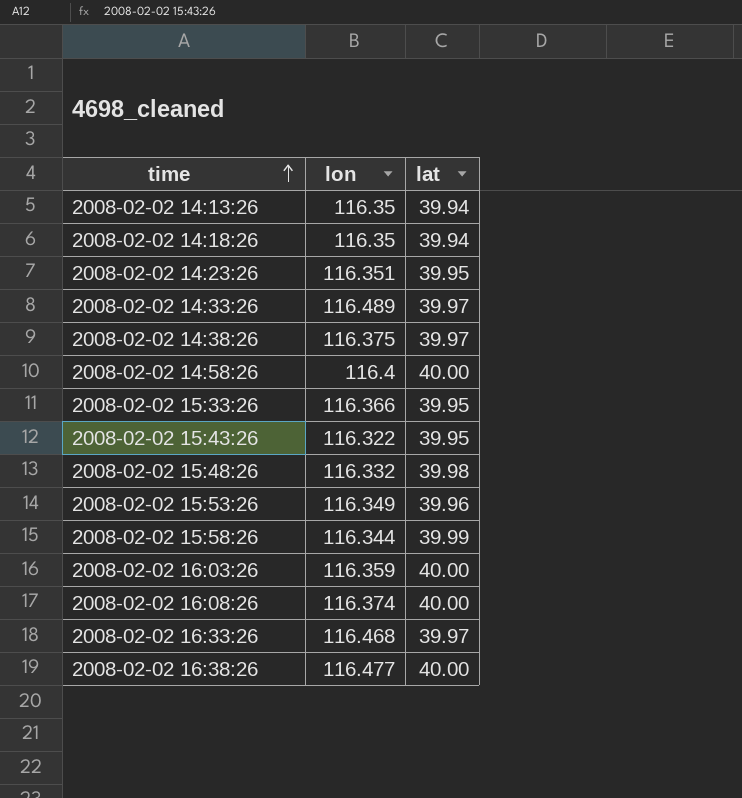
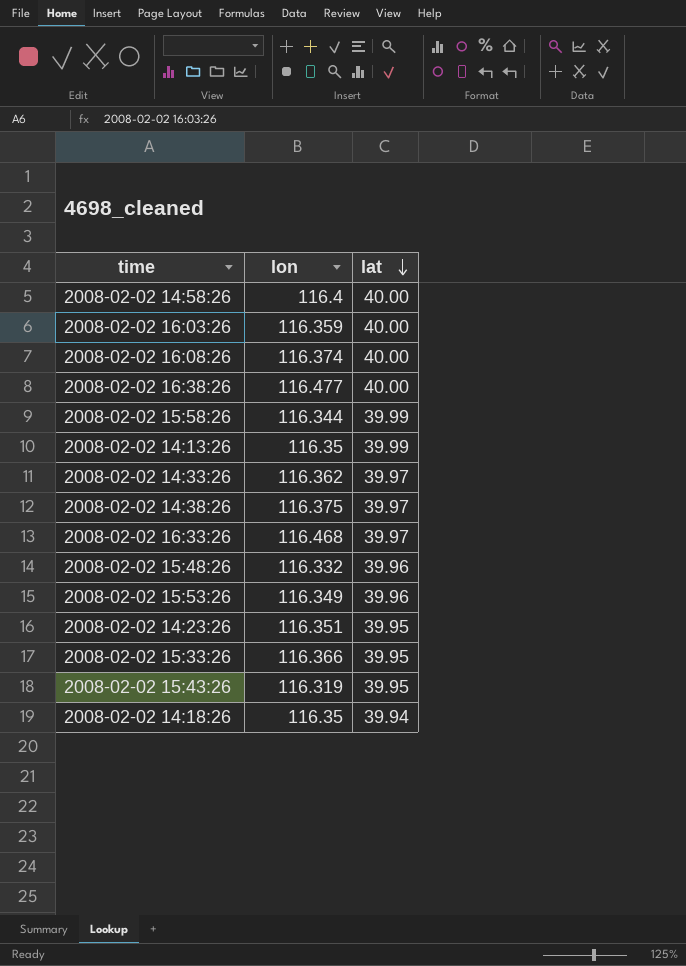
row order: time ascending -> lat descending
2008-02-02 14:13:26 | lat: 39.94 -> 39.99
2008-02-02 14:33:26 | lon: 116.489 -> 116.362
2008-02-02 15:48:26 | lat: 39.98 -> 39.96
2008-02-02 15:43:26 | lon: 116.322 -> 116.319

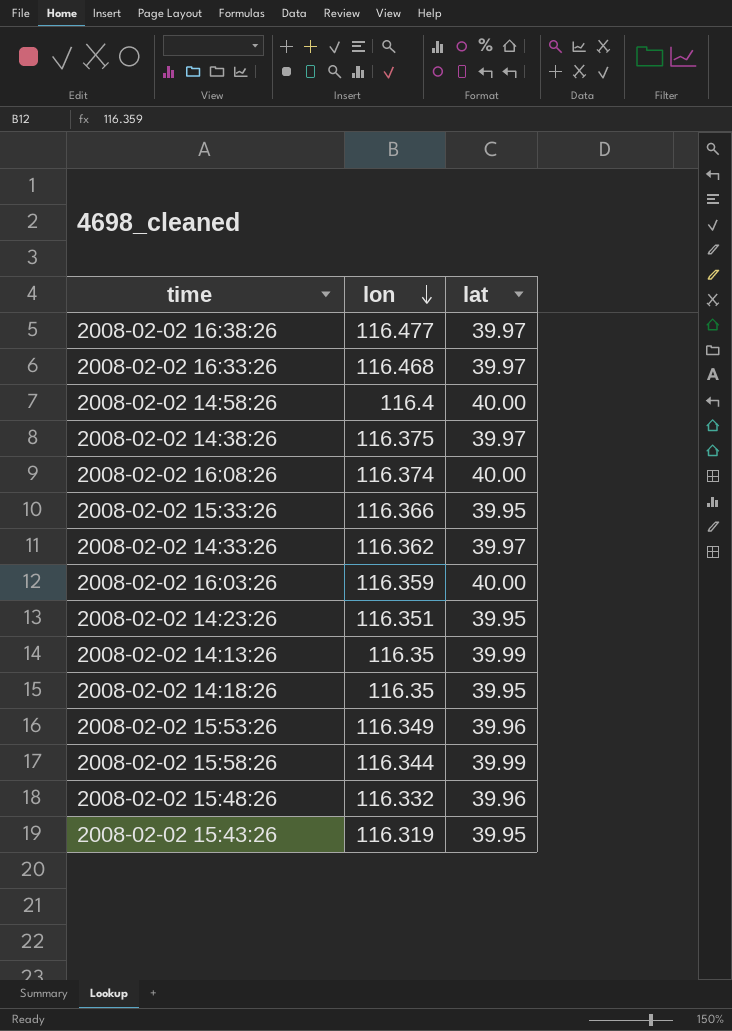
row order: lat descending -> lon descending
2008-02-02 16:38:26 | lat: 40.00 -> 39.97
2008-02-02 14:18:26 | lat: 39.94 -> 39.95

